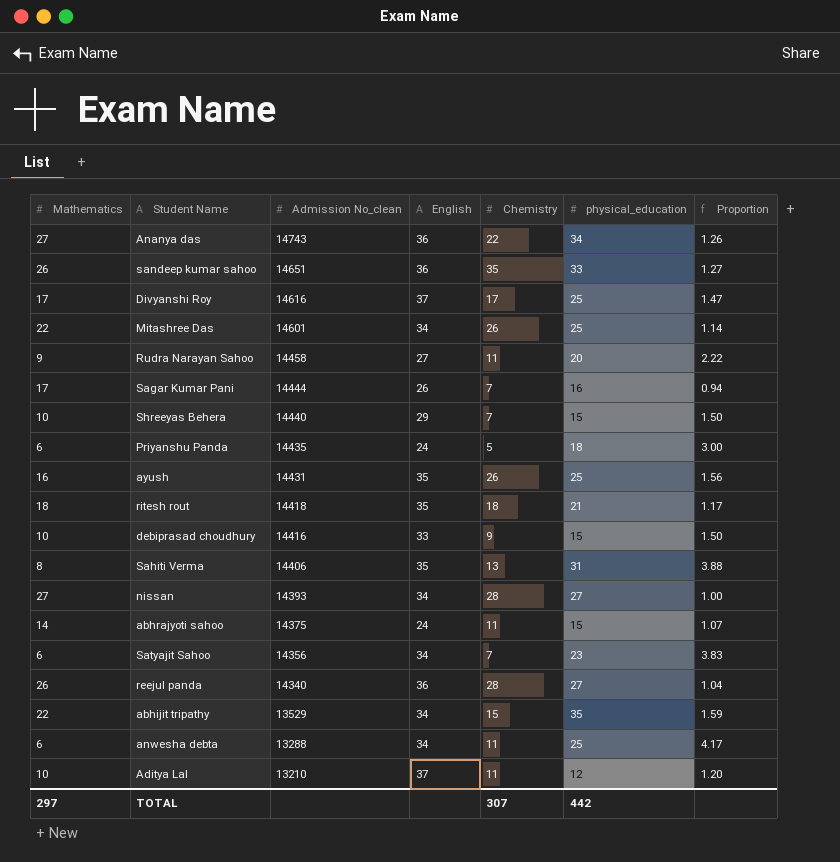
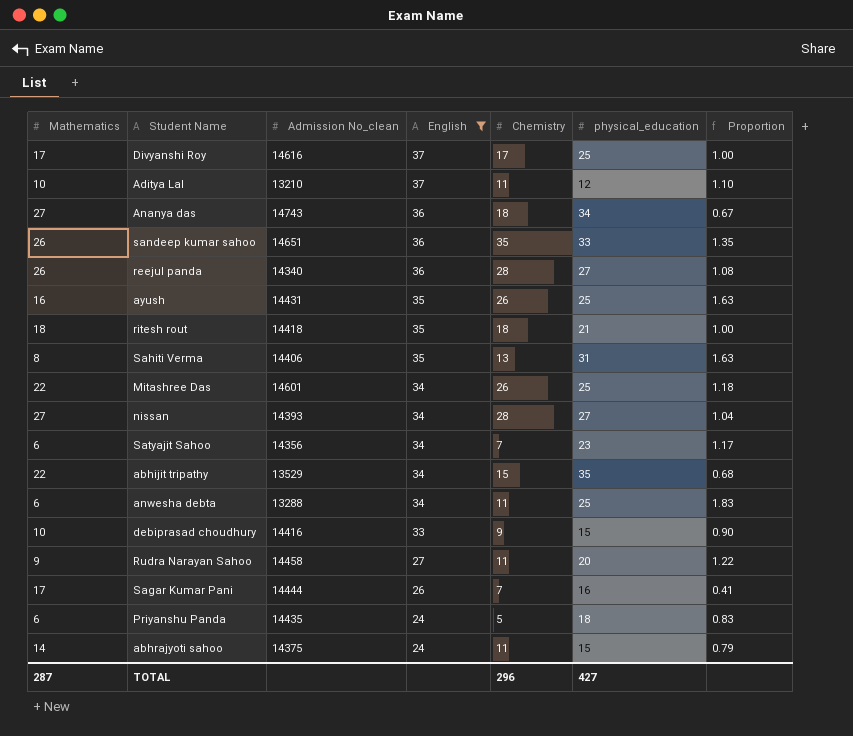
filter: none -> English != 29
row order: Admission No_clean descending -> English descending
column Proportion | formula: [physical_education] / [Mathematics] -> [Chemistry] / [Mathematics]
Ananya das | Chemistry: 22 -> 18
TOTAL | Mathematics: 297 -> 287
TOTAL | Chemistry: 307 -> 296
TOTAL | physical_education: 442 -> 427

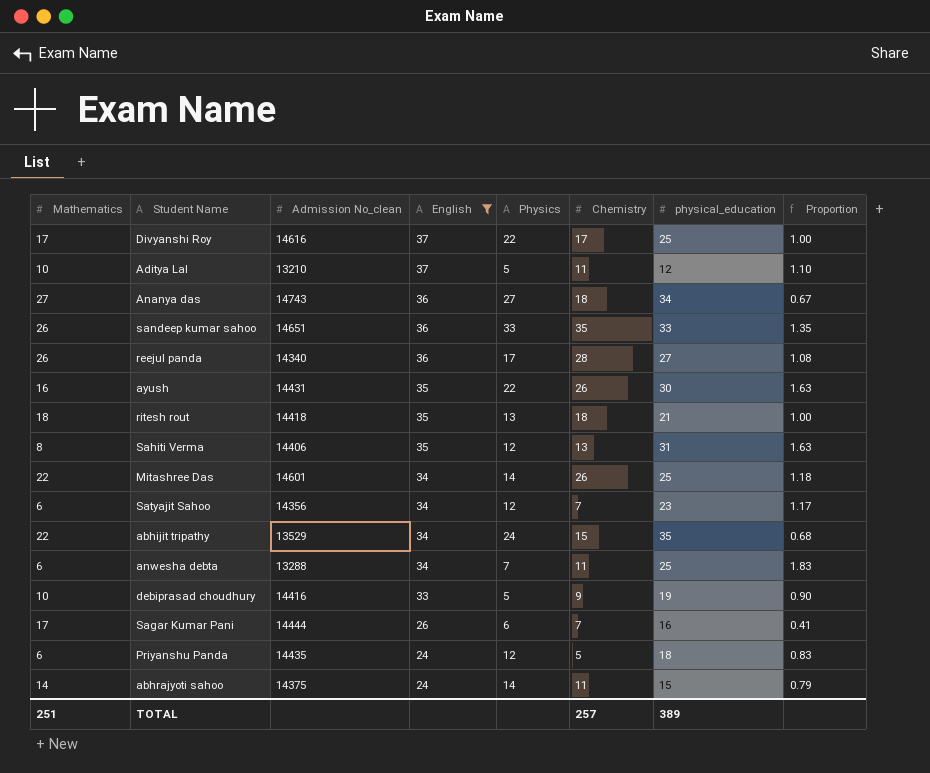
column Physics | position: none -> 5
row nissan: 27 | 14393 | 34 | 28 | 27 | 1.04 -> none
row Rudra Narayan Sahoo: 9 | 14458 | 27 | 11 | 20 | 1.22 -> none
ayush | physical_education: 25 -> 30
debiprasad choudhury | physical_education: 15 -> 19
TOTAL | Mathematics: 287 -> 251
TOTAL | Chemistry: 296 -> 257
TOTAL | physical_education: 427 -> 389

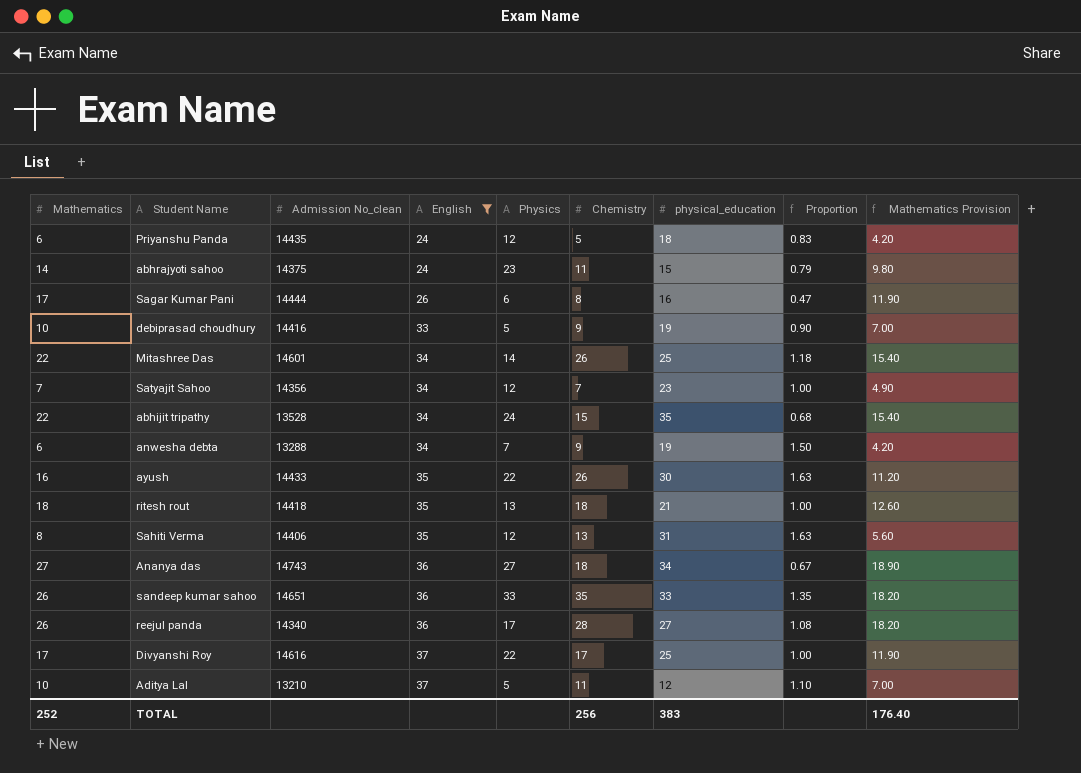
row order: English descending -> English ascending
column Mathematics Provision | formula: none -> [Mathematics] * 0.7
abhrajyoti sahoo | Physics: 14 -> 23
Sagar Kumar Pani | Chemistry: 7 -> 8
Sagar Kumar Pani | Proportion: 0.41 -> 0.47
Satyajit Sahoo | Mathematics: 6 -> 7
Satyajit Sahoo | Proportion: 1.17 -> 1.00
abhijit tripathy | Admission No_clean: 13529 -> 13528
anwesha debta | Chemistry: 11 -> 9
anwesha debta | physical_education: 25 -> 19
anwesha debta | Proportion: 1.83 -> 1.50
ayush | Admission No_clean: 14431 -> 14433
TOTAL | Mathematics: 251 -> 252
TOTAL | Chemistry: 257 -> 256
TOTAL | physical_education: 389 -> 383

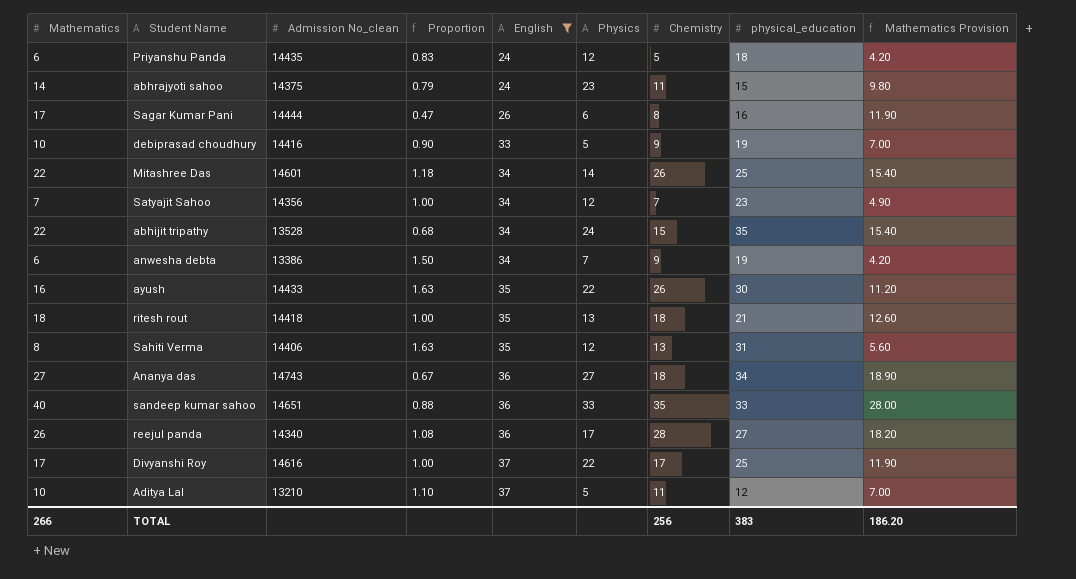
column Proportion | position: 8 -> 4
anwesha debta | Admission No_clean: 13288 -> 13386
sandeep kumar sahoo | Mathematics: 26 -> 40
sandeep kumar sahoo | Proportion: 1.35 -> 0.88
sandeep kumar sahoo | Mathematics Provision: 18.20 -> 28.00
TOTAL | Mathematics: 252 -> 266
TOTAL | Mathematics Provision: 176.40 -> 186.20

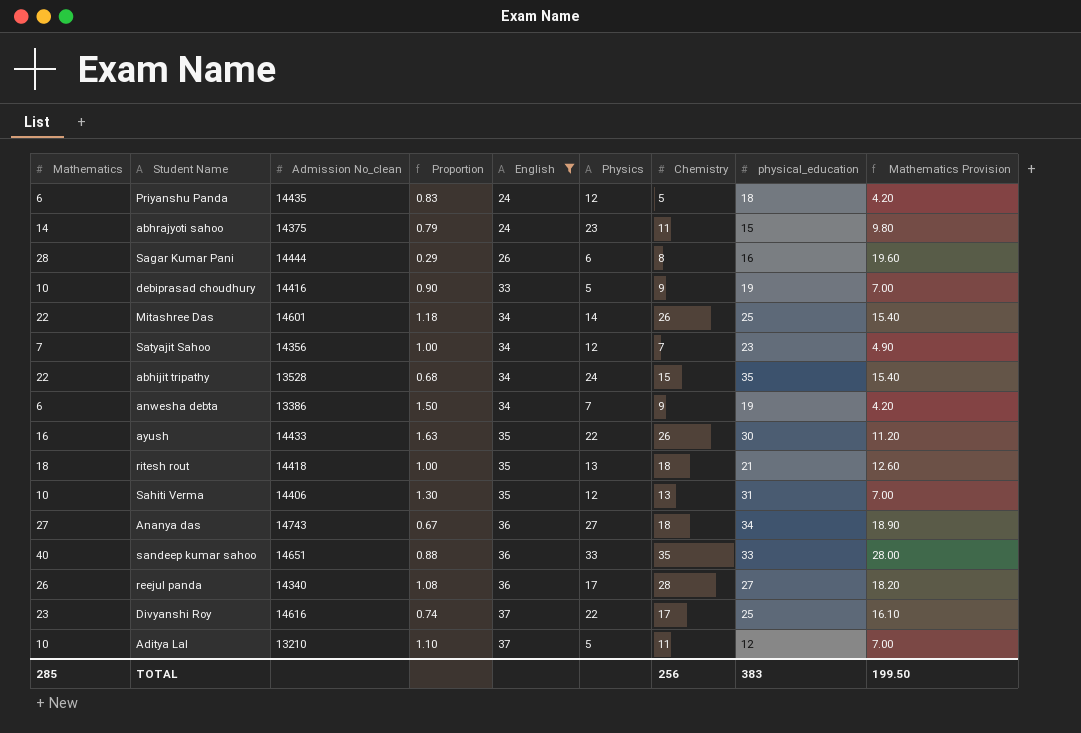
Sagar Kumar Pani | Mathematics: 17 -> 28
Sagar Kumar Pani | Proportion: 0.47 -> 0.29
Sagar Kumar Pani | Mathematics Provision: 11.90 -> 19.60
Sahiti Verma | Mathematics: 8 -> 10
Sahiti Verma | Proportion: 1.63 -> 1.30
Sahiti Verma | Mathematics Provision: 5.60 -> 7.00
Divyanshi Roy | Mathematics: 17 -> 23
Divyanshi Roy | Proportion: 1.00 -> 0.74
Divyanshi Roy | Mathematics Provision: 11.90 -> 16.10
TOTAL | Mathematics: 266 -> 285
TOTAL | Mathematics Provision: 186.20 -> 199.50

